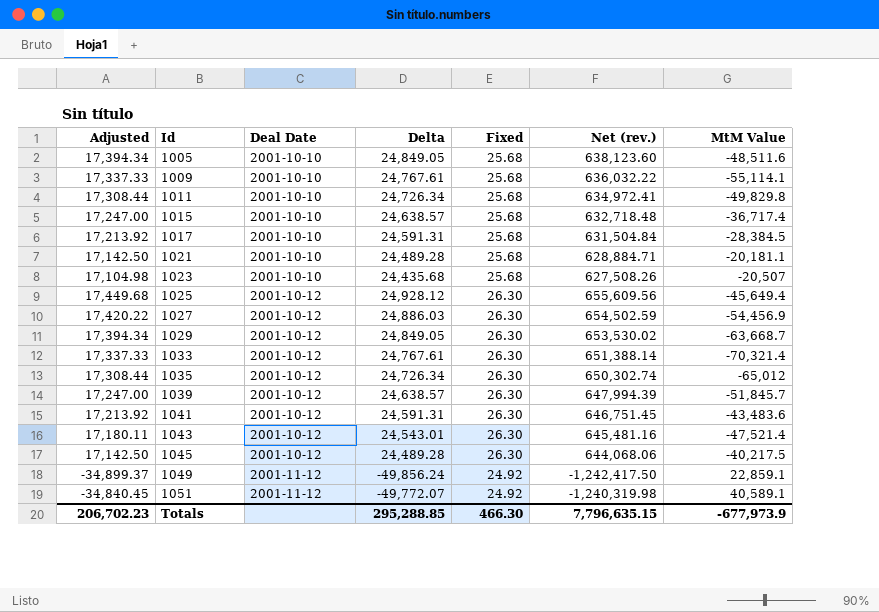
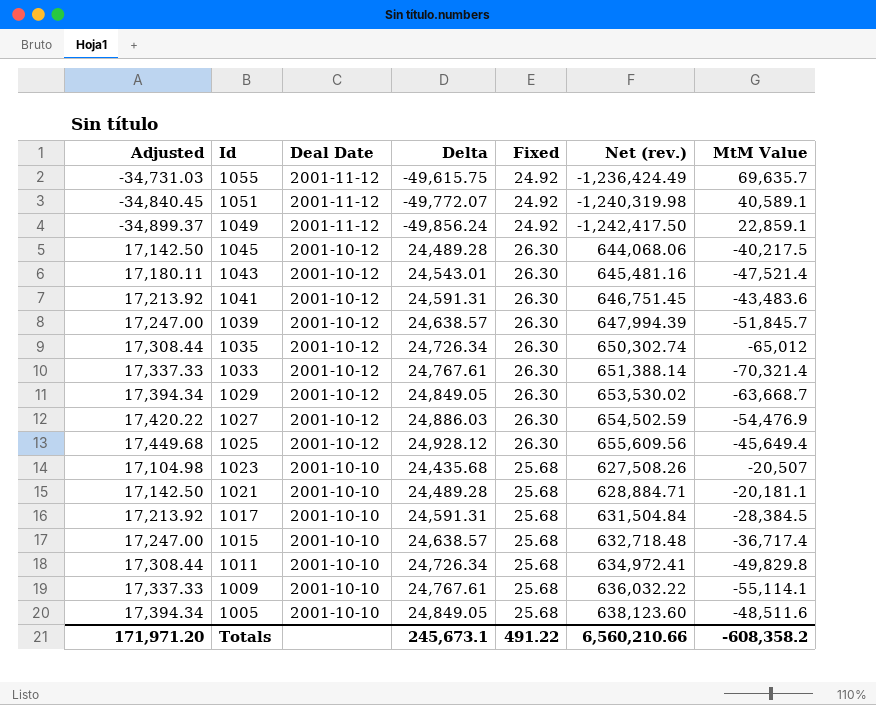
row order: Id ascending -> Id descending
row 1055: none -> -34,731.03 | 2001-11-12 | -49,615.75 | 24.92 | -1,236,424.49 | 69,635.7
1027 | MtM Value: -54,456.9 -> -54,476.9
Totals | Adjusted: 206,702.23 -> 171,971.20
Totals | Delta: 295,288.85 -> 245,673.1
Totals | Fixed: 466.30 -> 491.22
Totals | Net (rev.): 7,796,635.15 -> 6,560,210.66
Totals | MtM Value: -677,973.9 -> -608,358.2

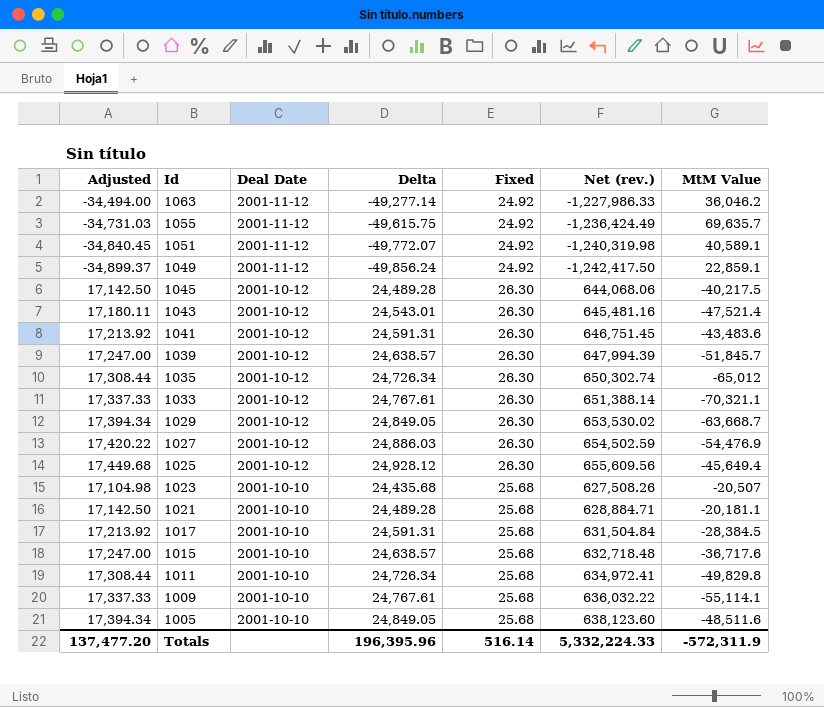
row 1063: none -> -34,494.00 | 2001-11-12 | -49,277.14 | 24.92 | -1,227,986.33 | 36,046.2
1033 | MtM Value: -70,321.4 -> -70,321.1
1015 | MtM Value: -36,717.4 -> -36,717.6
Totals | Adjusted: 171,971.20 -> 137,477.20
Totals | Delta: 245,673.1 -> 196,395.96
Totals | Fixed: 491.22 -> 516.14
Totals | Net (rev.): 6,560,210.66 -> 5,332,224.33
Totals | MtM Value: -608,358.2 -> -572,311.9

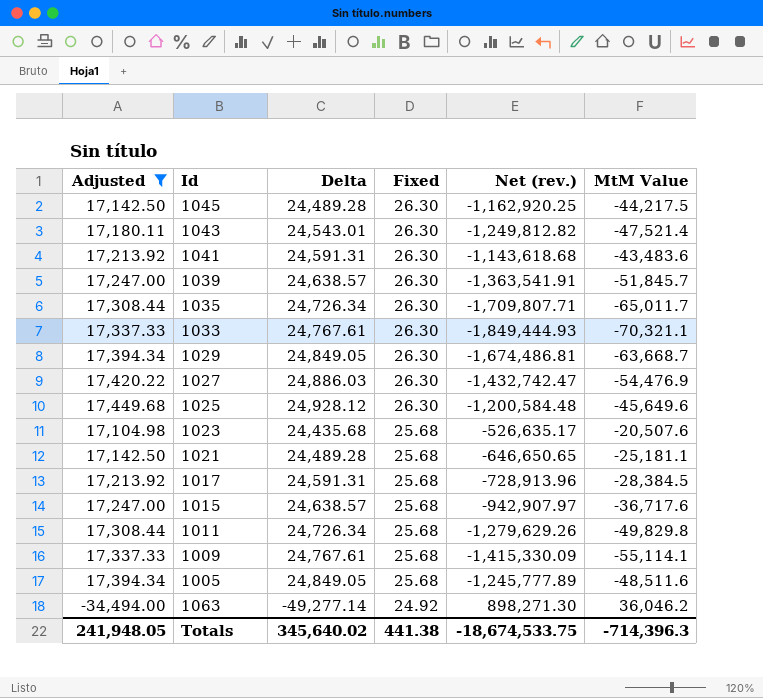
filter: none -> Adjusted >= -34,494.00
row order: Id descending -> Fixed descending
column Deal Date | position: 3 -> none
column Net (rev.) | formula: [Delta] * [Fixed] -> [Fixed] * [MtM Value]
1045 | MtM Value: -40,217.5 -> -44,217.5
1035 | MtM Value: -65,012 -> -65,011.7
1025 | MtM Value: -45,649.4 -> -45,649.6
1023 | MtM Value: -20,507 -> -20,507.6
1021 | MtM Value: -20,181.1 -> -25,181.1
Totals | Adjusted: 137,477.20 -> 241,948.05
Totals | Delta: 196,395.96 -> 345,640.02
Totals | Fixed: 516.14 -> 441.38
Totals | Net (rev.): 5,332,224.33 -> -18,674,533.75
Totals | MtM Value: -572,311.9 -> -714,396.3

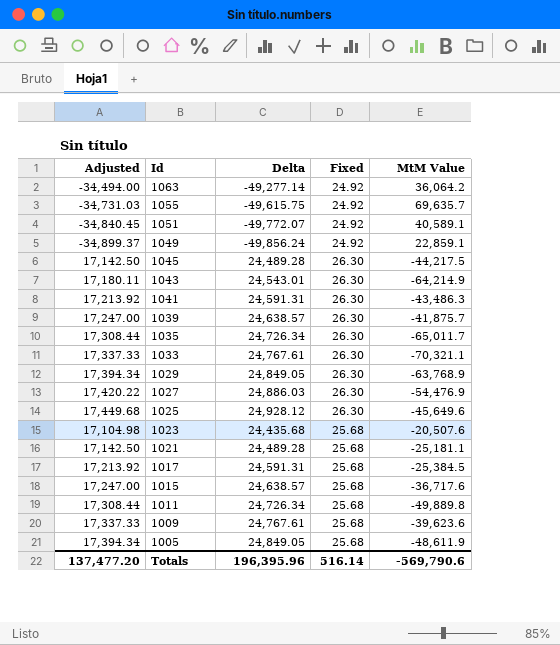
filter: Adjusted >= -34,494.00 -> none
row order: Fixed descending -> Id descending
column Net (rev.) | formula: [Fixed] * [MtM Value] -> none
1063 | MtM Value: 36,046.2 -> 36,064.2
1043 | MtM Value: -47,521.4 -> -64,214.9
1041 | MtM Value: -43,483.6 -> -43,486.3
1039 | MtM Value: -51,845.7 -> -41,875.7
1029 | MtM Value: -63,668.7 -> -63,768.9
1017 | MtM Value: -28,384.5 -> -25,384.5
1011 | MtM Value: -49,829.8 -> -49,889.8
1009 | MtM Value: -55,114.1 -> -39,623.6
1005 | MtM Value: -48,511.6 -> -48,611.9
Totals | Adjusted: 241,948.05 -> 137,477.20
Totals | Delta: 345,640.02 -> 196,395.96
Totals | Fixed: 441.38 -> 516.14
Totals | MtM Value: -714,396.3 -> -569,790.6

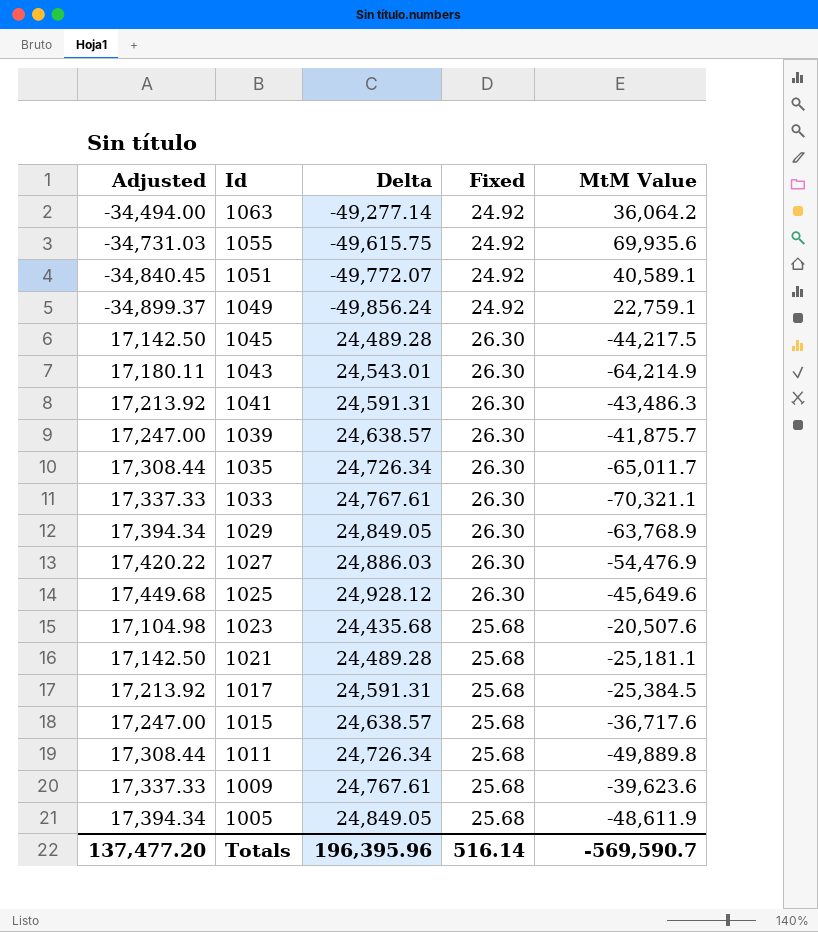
1055 | MtM Value: 69,635.7 -> 69,935.6
1049 | MtM Value: 22,859.1 -> 22,759.1
Totals | MtM Value: -569,790.6 -> -569,590.7

